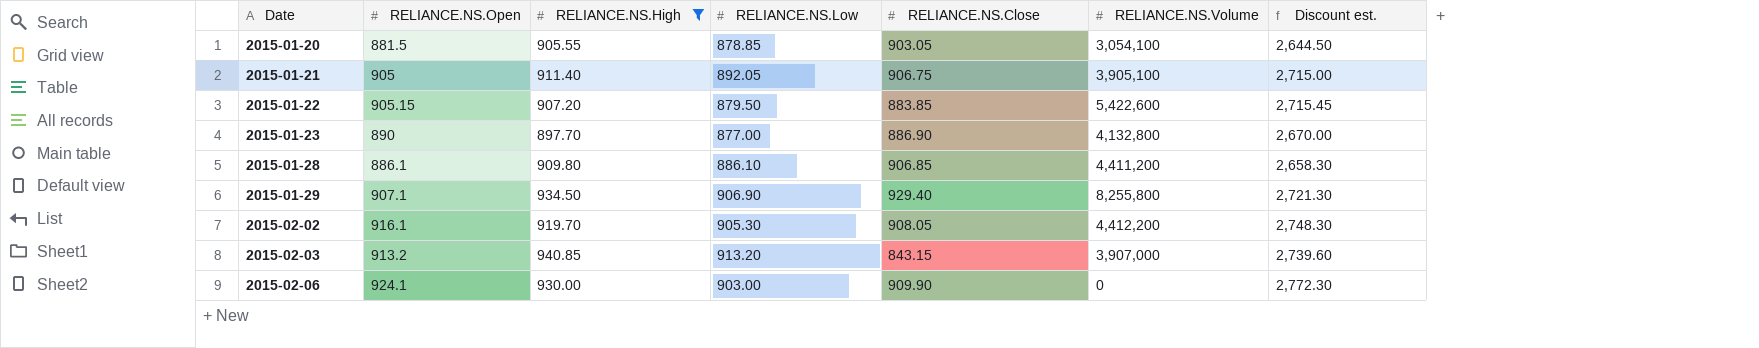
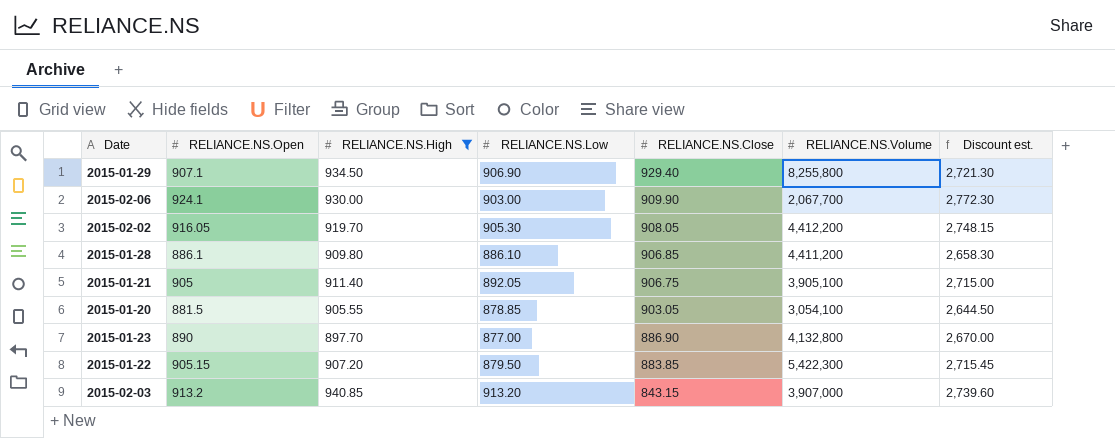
row order: Date ascending -> RELIANCE.NS.Close descending
2015-02-06 | RELIANCE.NS.Volume: 0 -> 2,067,700
2015-02-02 | RELIANCE.NS.Open: 916.1 -> 916.05
2015-02-02 | Discount est.: 2,748.30 -> 2,748.15
2015-01-22 | RELIANCE.NS.Volume: 5,422,600 -> 5,422,300

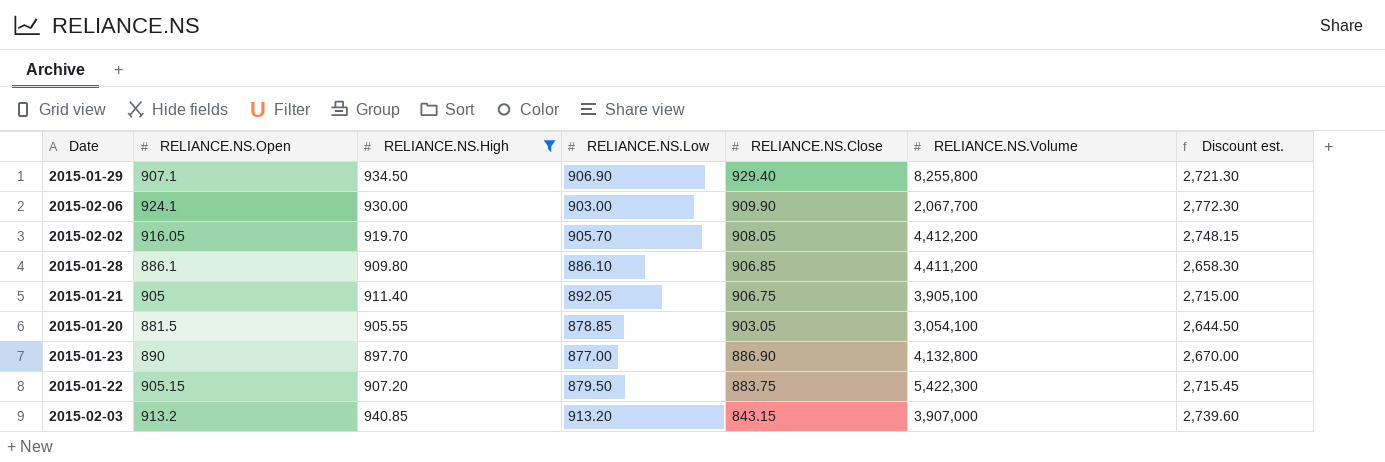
2015-02-02 | RELIANCE.NS.Low: 905.30 -> 905.70
2015-01-22 | RELIANCE.NS.Close: 883.85 -> 883.75

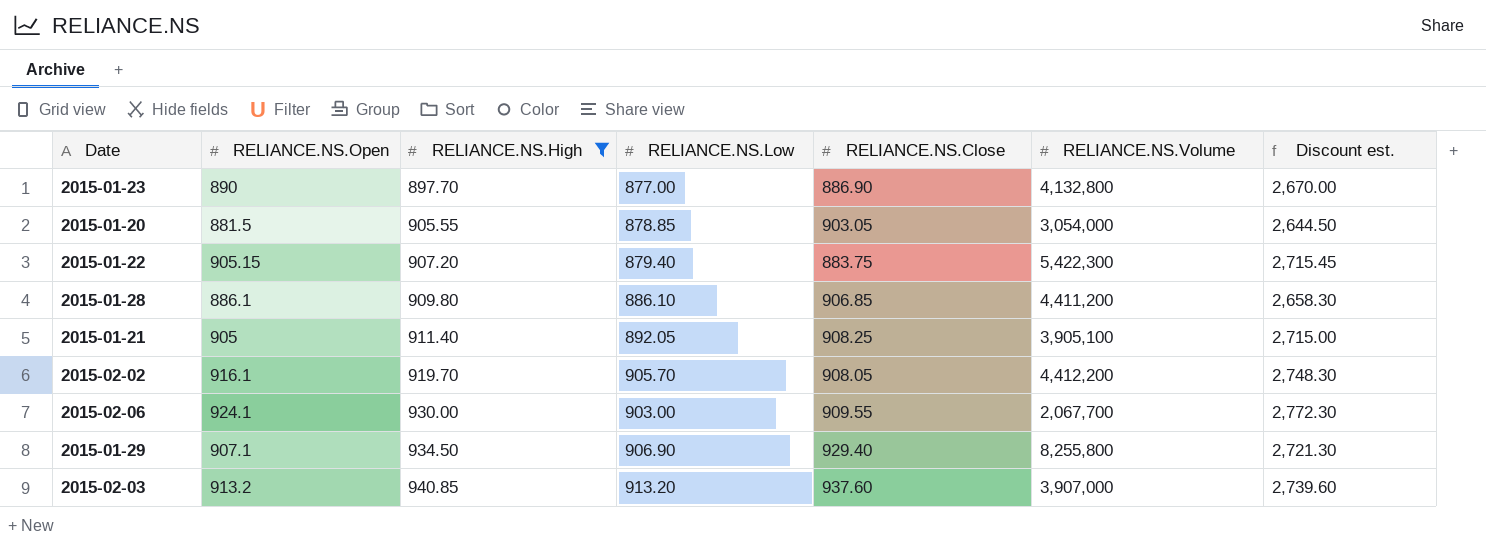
row order: RELIANCE.NS.Close descending -> RELIANCE.NS.High ascending
2015-01-20 | RELIANCE.NS.Volume: 3,054,100 -> 3,054,000
2015-01-22 | RELIANCE.NS.Low: 879.50 -> 879.40
2015-01-21 | RELIANCE.NS.Close: 906.75 -> 908.25
2015-02-02 | RELIANCE.NS.Open: 916.05 -> 916.1
2015-02-02 | Discount est.: 2,748.15 -> 2,748.30
2015-02-06 | RELIANCE.NS.Close: 909.90 -> 909.55
2015-02-03 | RELIANCE.NS.Close: 843.15 -> 937.60

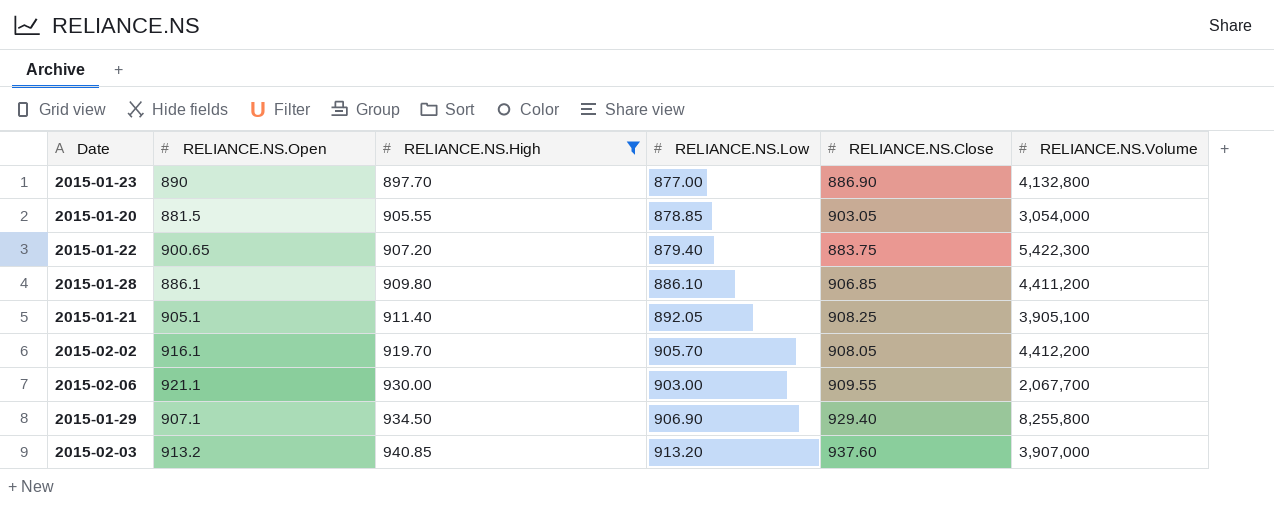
column Discount est. | formula: [RELIANCE.NS.Open] * 3 -> none
2015-01-22 | RELIANCE.NS.Open: 905.15 -> 900.65
2015-01-21 | RELIANCE.NS.Open: 905 -> 905.1
2015-02-06 | RELIANCE.NS.Open: 924.1 -> 921.1

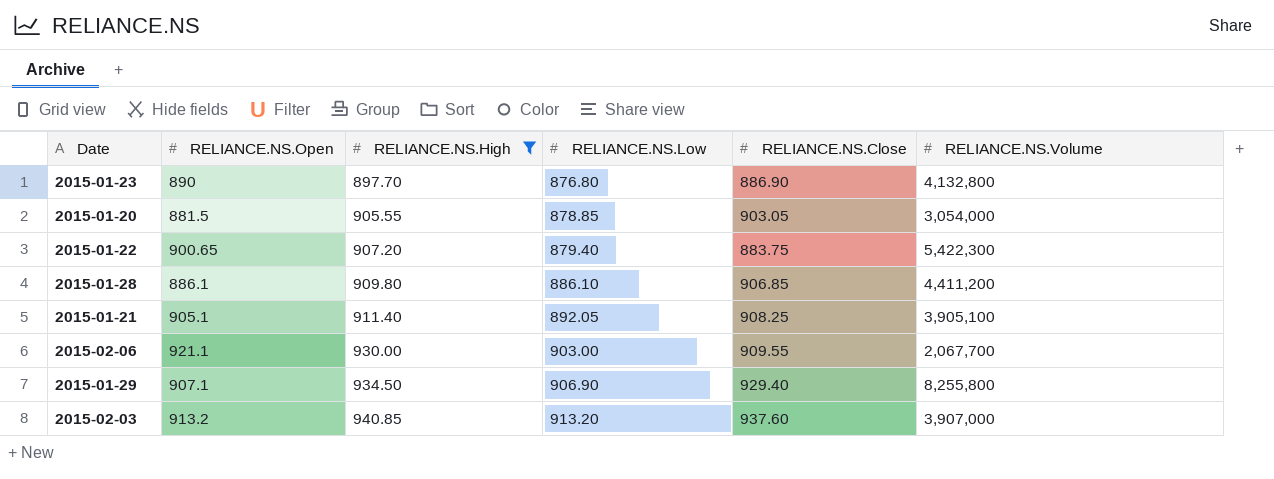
row 2015-02-02: 916.1 | 919.70 | 905.70 | 908.05 | 4,412,200 -> none
2015-01-23 | RELIANCE.NS.Low: 877.00 -> 876.80

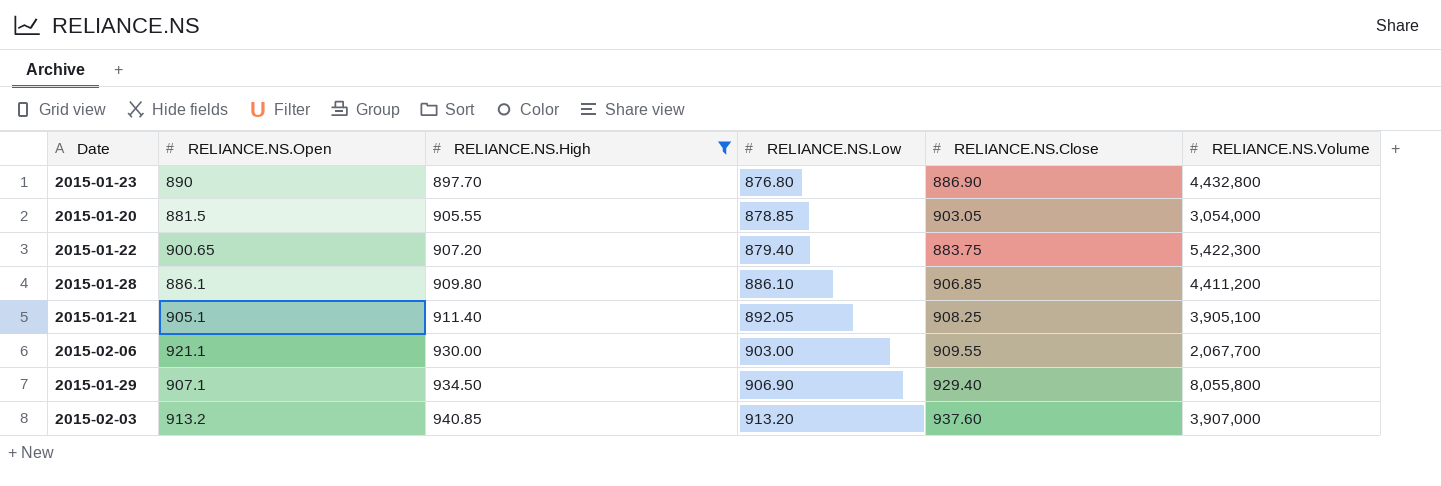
2015-01-23 | RELIANCE.NS.Volume: 4,132,800 -> 4,432,800
2015-01-29 | RELIANCE.NS.Volume: 8,255,800 -> 8,055,800

